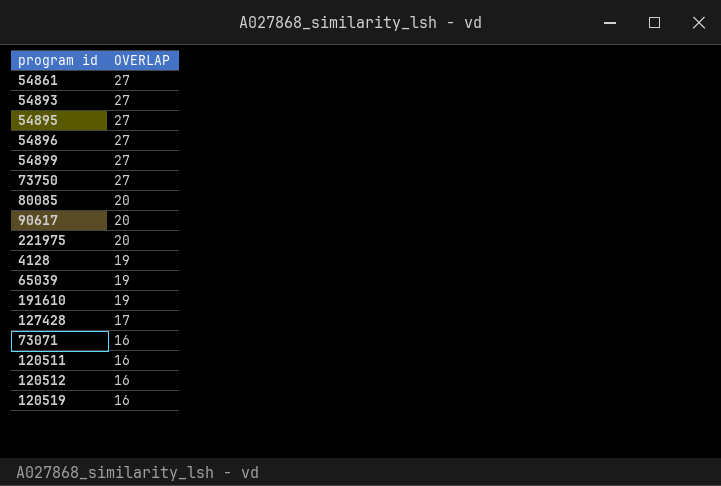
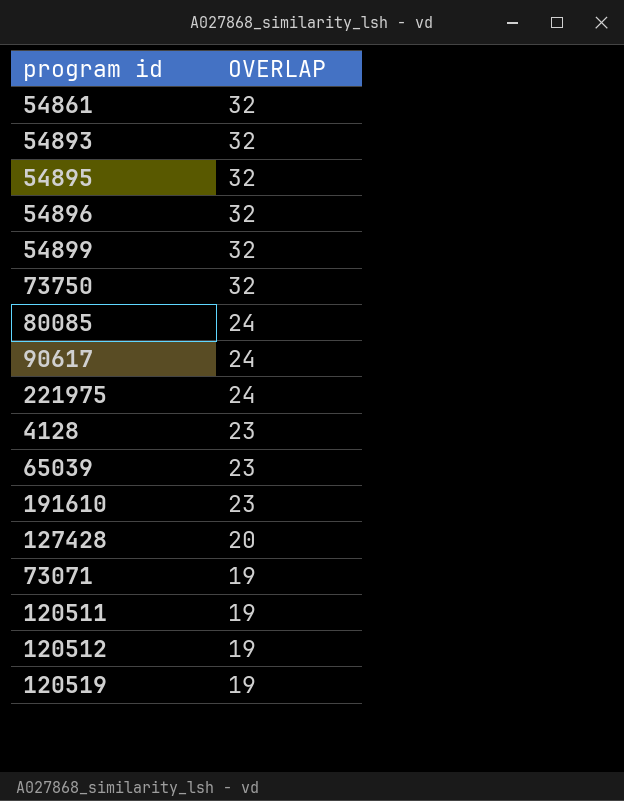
54861 | OVERLAP: 27 -> 32
54893 | OVERLAP: 27 -> 32
54895 | OVERLAP: 27 -> 32
54896 | OVERLAP: 27 -> 32
54899 | OVERLAP: 27 -> 32
73750 | OVERLAP: 27 -> 32
80085 | OVERLAP: 20 -> 24
90617 | OVERLAP: 20 -> 24
221975 | OVERLAP: 20 -> 24
4128 | OVERLAP: 19 -> 23
65039 | OVERLAP: 19 -> 23
191610 | OVERLAP: 19 -> 23
127428 | OVERLAP: 17 -> 20
73071 | OVERLAP: 16 -> 19
120511 | OVERLAP: 16 -> 19
120512 | OVERLAP: 16 -> 19
120519 | OVERLAP: 16 -> 19

